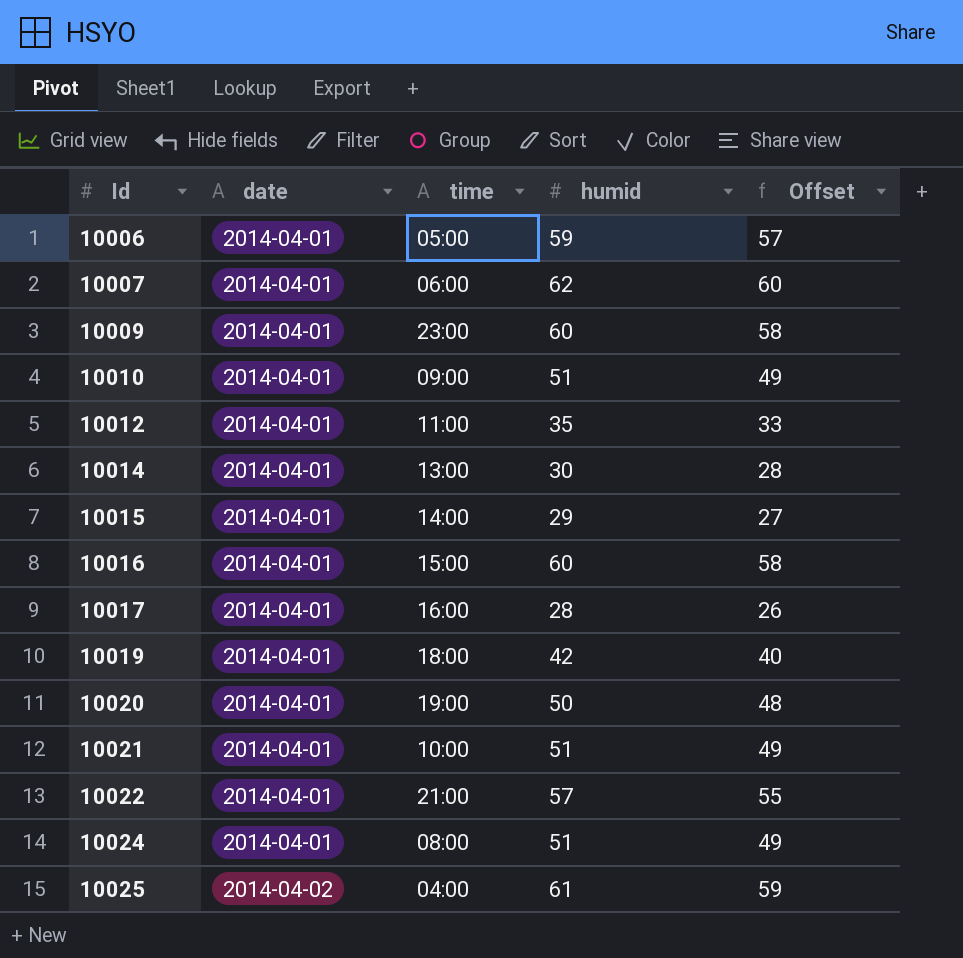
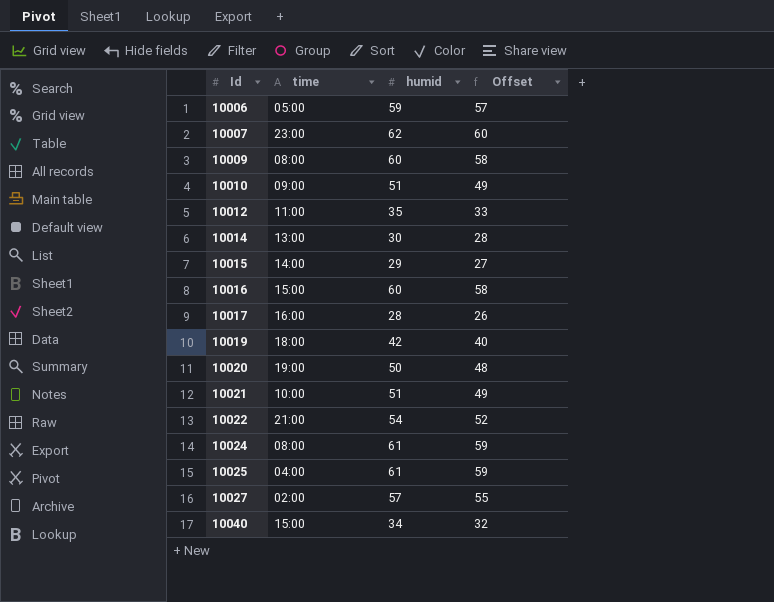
column date | position: 2 -> none
10007 | time: 06:00 -> 23:00
10009 | time: 23:00 -> 08:00
10022 | humid: 57 -> 54
10022 | Offset: 55 -> 52
10024 | humid: 51 -> 61
10024 | Offset: 49 -> 59
row 10027: none -> 02:00 | 57 | 55
row 10040: none -> 15:00 | 34 | 32

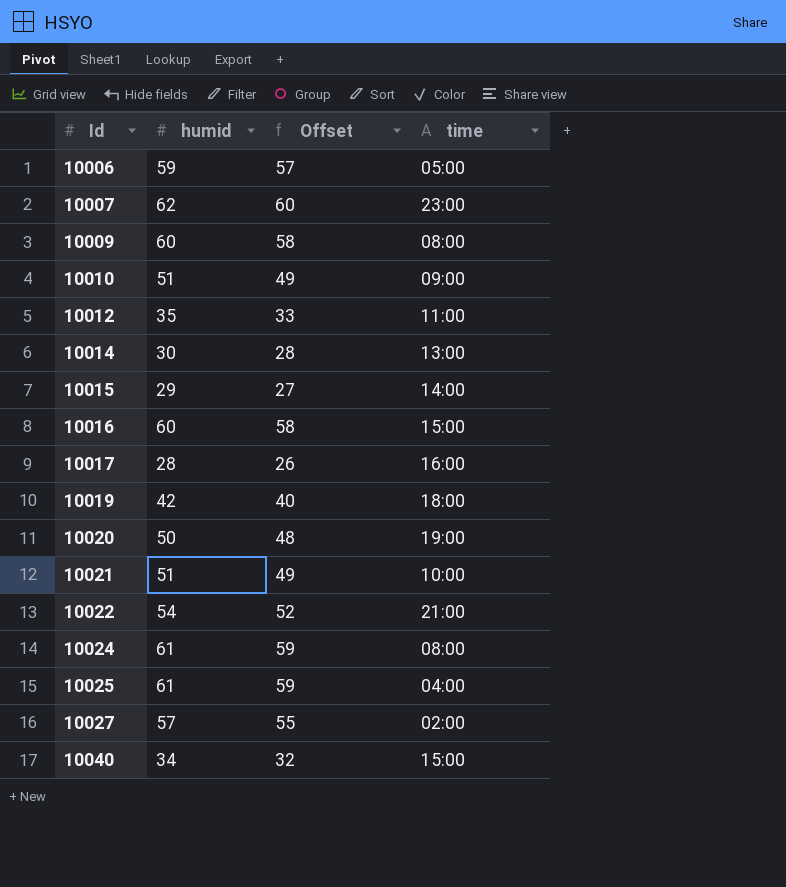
column time | position: 2 -> 4

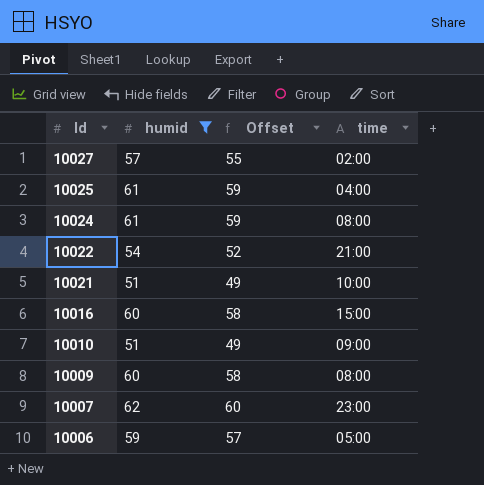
filter: none -> humid >= 51
row order: Id ascending -> Id descending

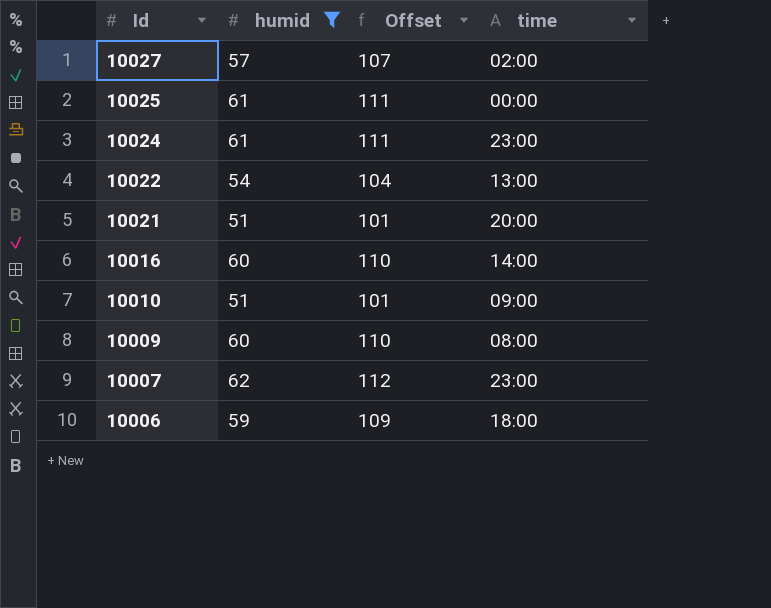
column Offset | formula: [humid] - 2 -> [humid] + 50
10025 | time: 04:00 -> 00:00
10024 | time: 08:00 -> 23:00
10022 | time: 21:00 -> 13:00
10021 | time: 10:00 -> 20:00
10016 | time: 15:00 -> 14:00
10006 | time: 05:00 -> 18:00

